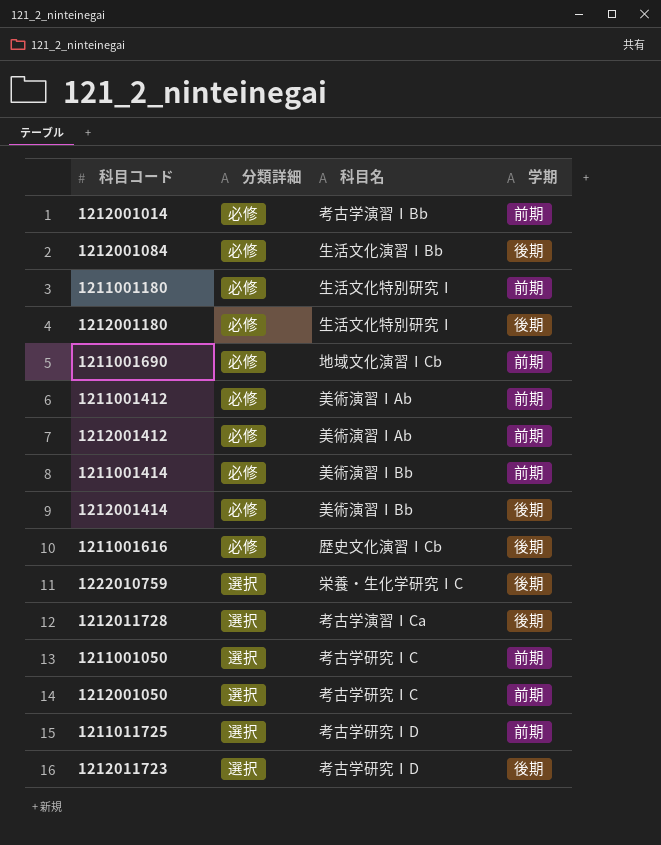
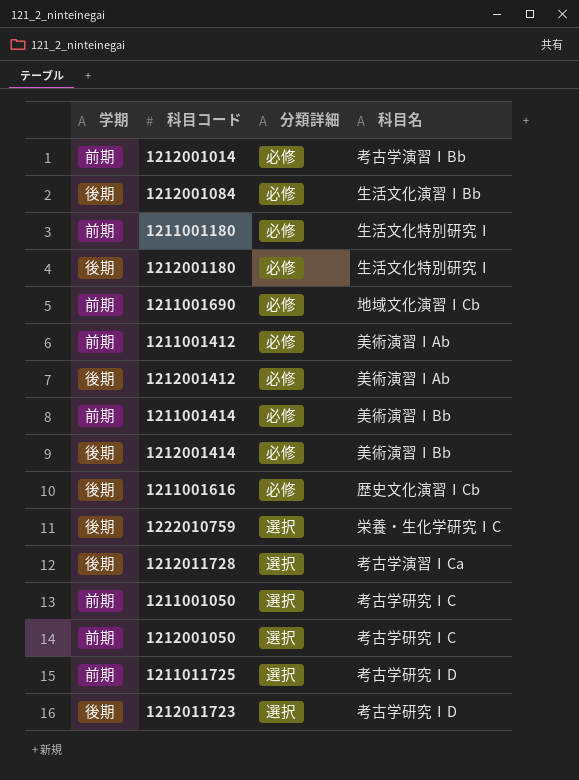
column 学期 | position: 4 -> 1
1212001412 | 学期: 前期 -> 後期

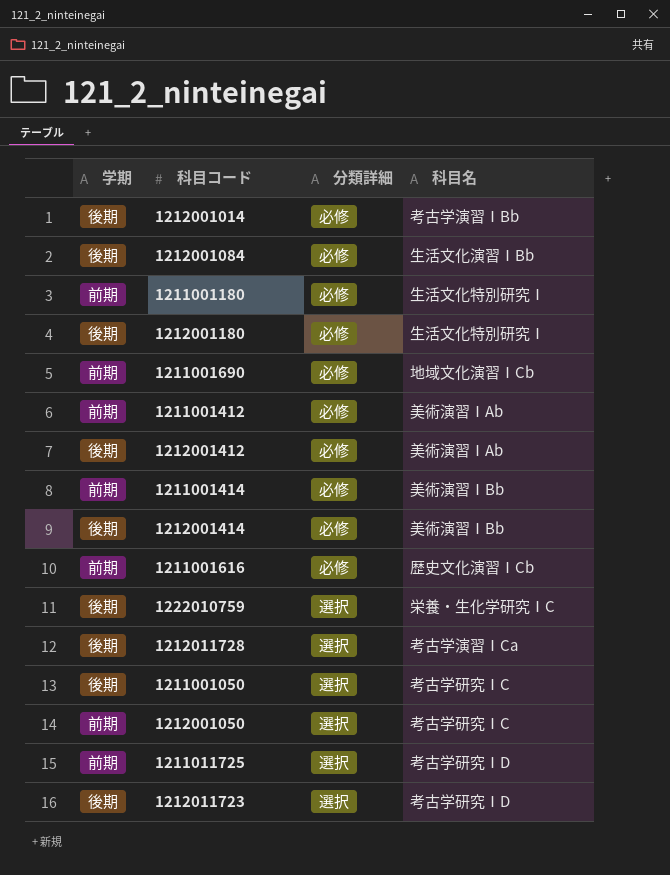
1212001014 | 学期: 前期 -> 後期
1211001616 | 学期: 後期 -> 前期
1211001050 | 学期: 前期 -> 後期

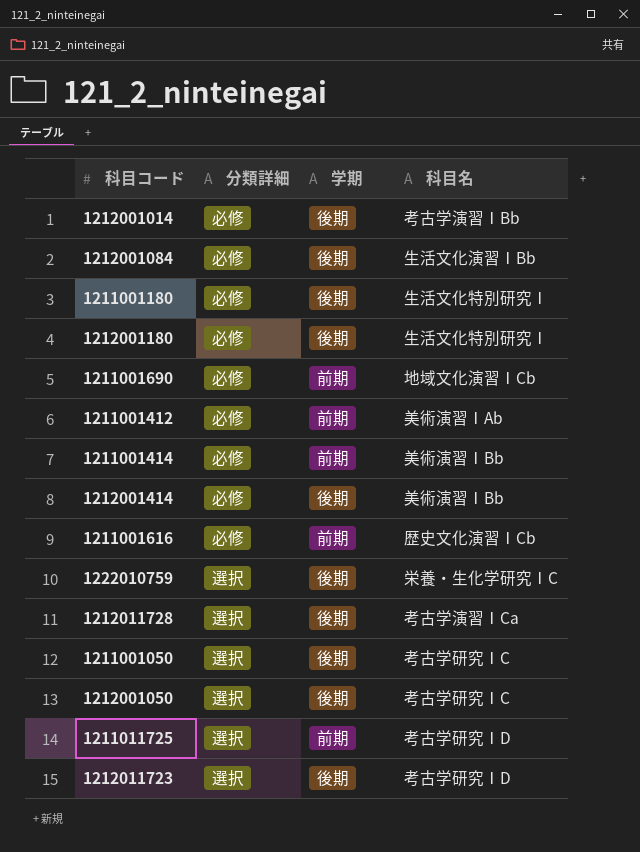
column 学期 | position: 1 -> 3
row 1212001412: 後期 | 必修 | 美術演習ⅠAb -> none
1211001180 | 学期: 前期 -> 後期
1212001050 | 学期: 前期 -> 後期

